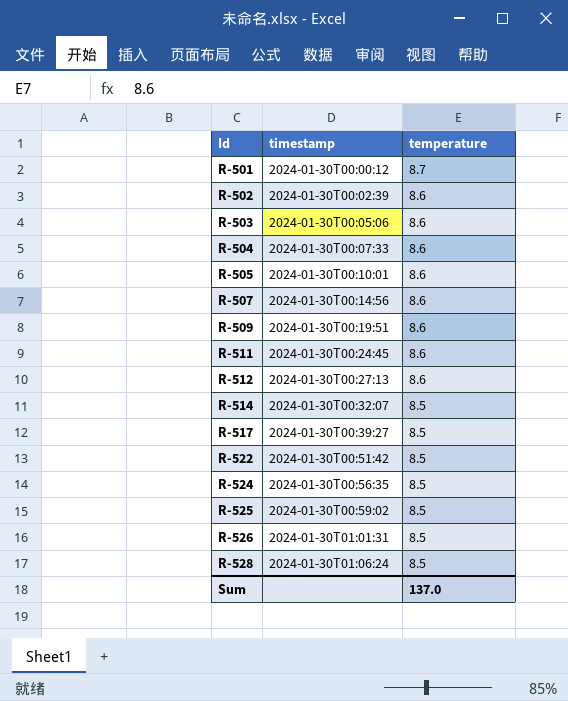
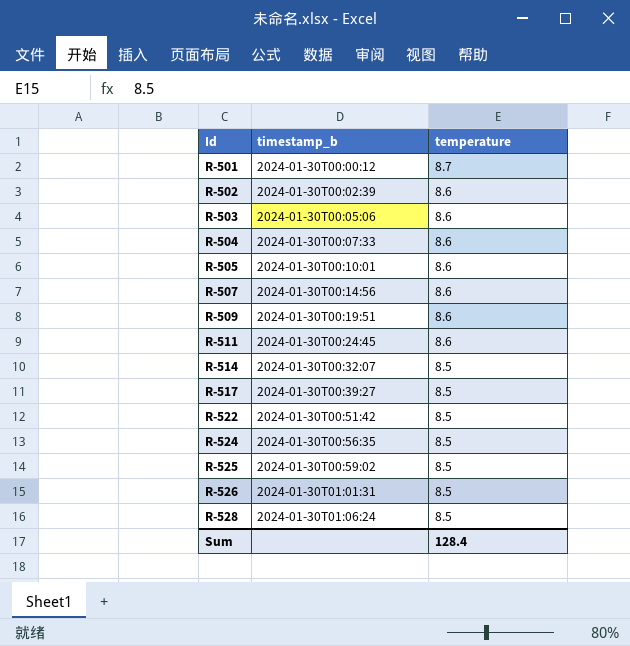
column name: timestamp -> timestamp_b
row R-512: 2024-01-30T00:27:13 | 8.6 -> none
Sum | temperature: 137.0 -> 128.4

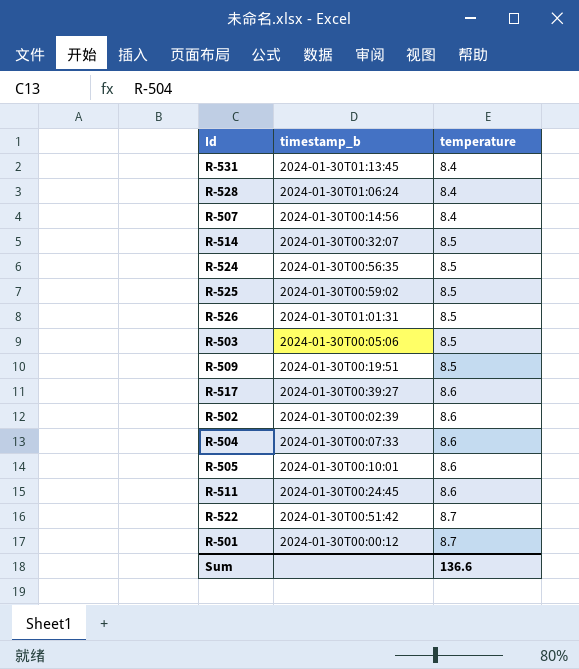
row order: Id ascending -> temperature ascending
row R-531: none -> 2024-01-30T01:13:45 | 8.4
R-528 | temperature: 8.5 -> 8.4
R-507 | temperature: 8.6 -> 8.4
R-503 | temperature: 8.6 -> 8.5
R-509 | temperature: 8.6 -> 8.5
R-517 | temperature: 8.5 -> 8.6
R-522 | temperature: 8.5 -> 8.7
Sum | temperature: 128.4 -> 136.6

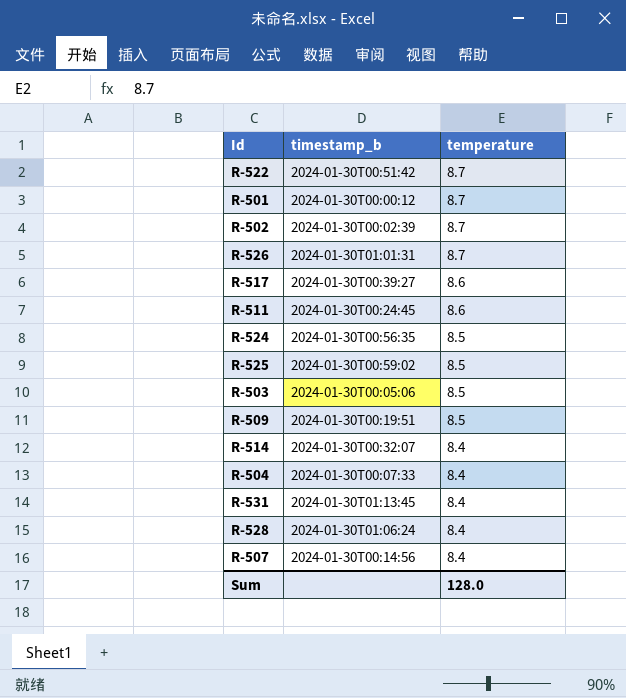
row order: temperature ascending -> temperature descending
row R-505: 2024-01-30T00:10:01 | 8.6 -> none
R-502 | temperature: 8.6 -> 8.7
R-526 | temperature: 8.5 -> 8.7
R-514 | temperature: 8.5 -> 8.4
R-504 | temperature: 8.6 -> 8.4
Sum | temperature: 136.6 -> 128.0

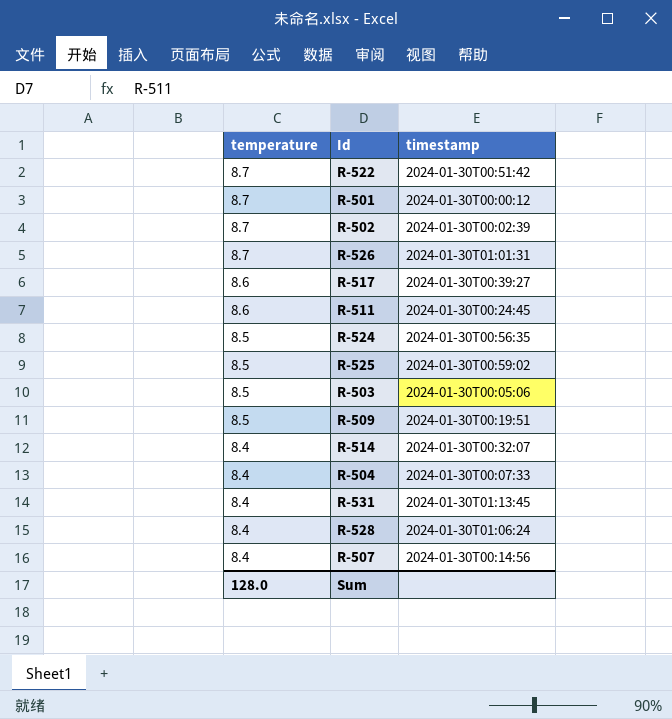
column temperature | position: 3 -> 1
column name: timestamp_b -> timestamp

